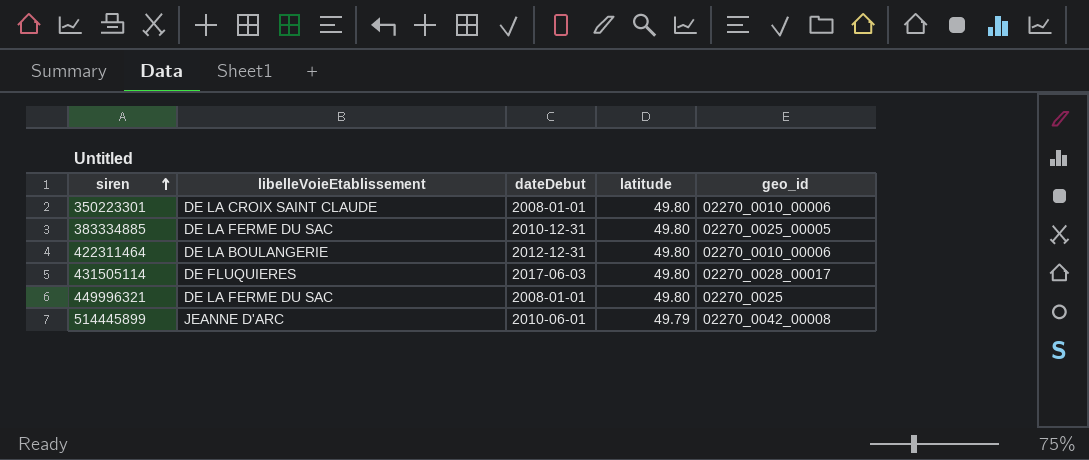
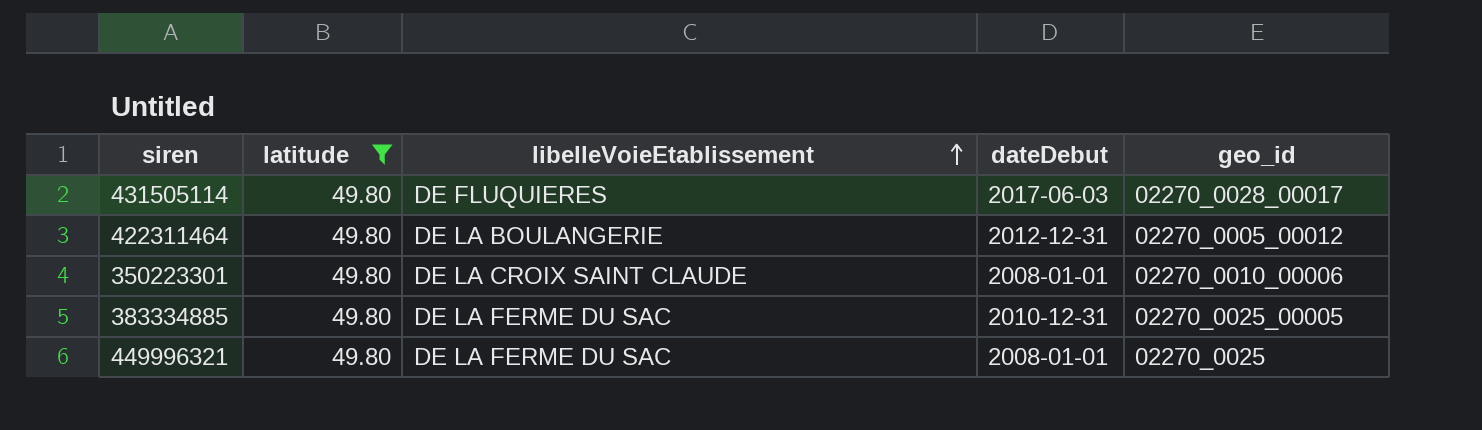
filter: none -> latitude = 49.80
row order: siren ascending -> libelleVoieEtablissement ascending
column latitude | position: 4 -> 2
422311464 | geo_id: 02270_0010_00006 -> 02270_0005_00012

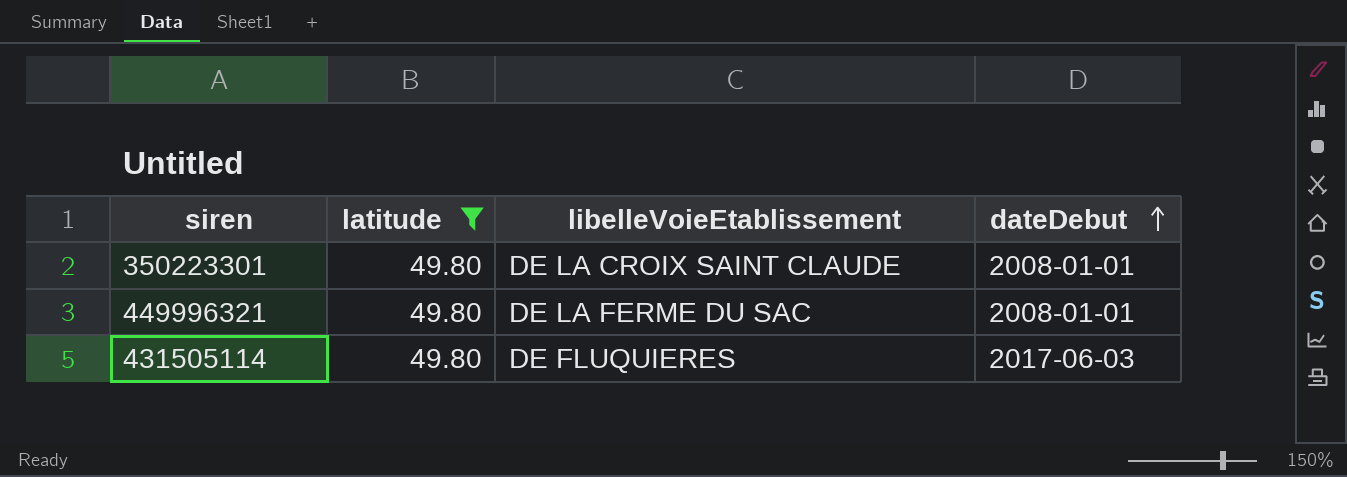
row order: libelleVoieEtablissement ascending -> dateDebut ascending
column geo_id | position: 5 -> none
row 422311464: 49.80 | DE LA BOULANGERIE | 2012-12-31 | 02270_0005_00012 -> none
row 383334885: 49.80 | DE LA FERME DU SAC | 2010-12-31 | 02270_0025_00005 -> none

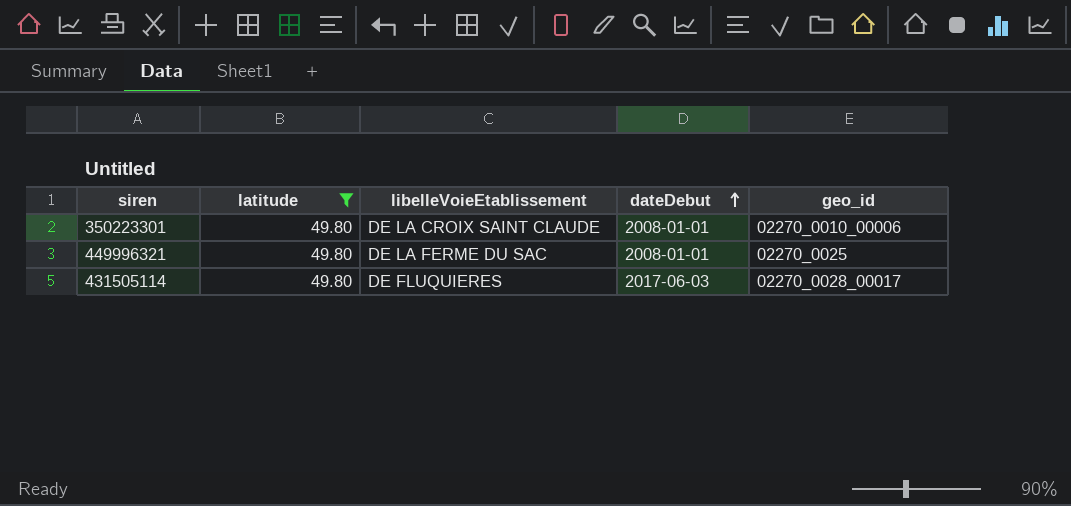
column geo_id | position: none -> 5

